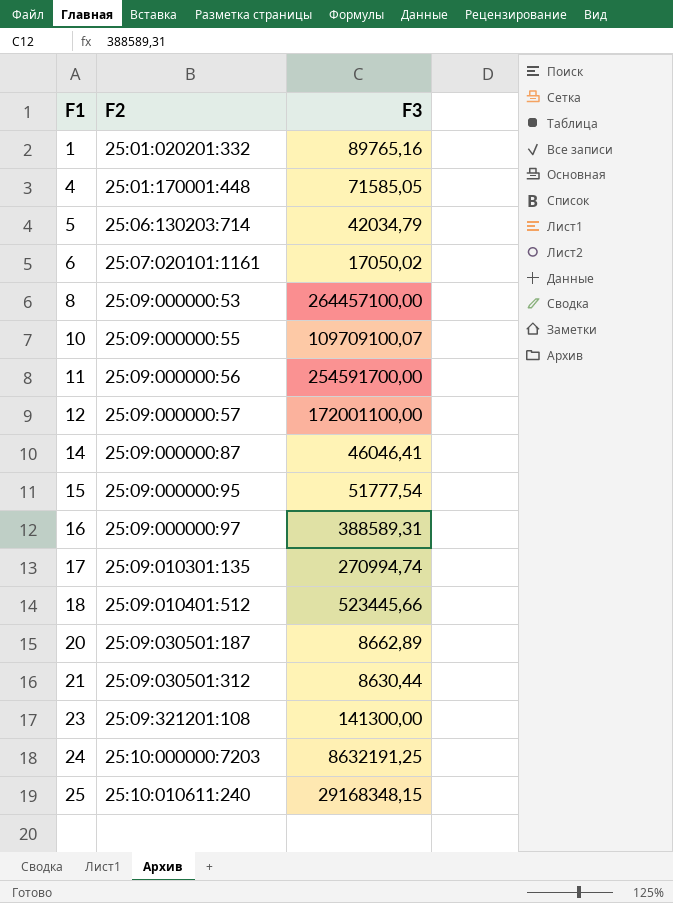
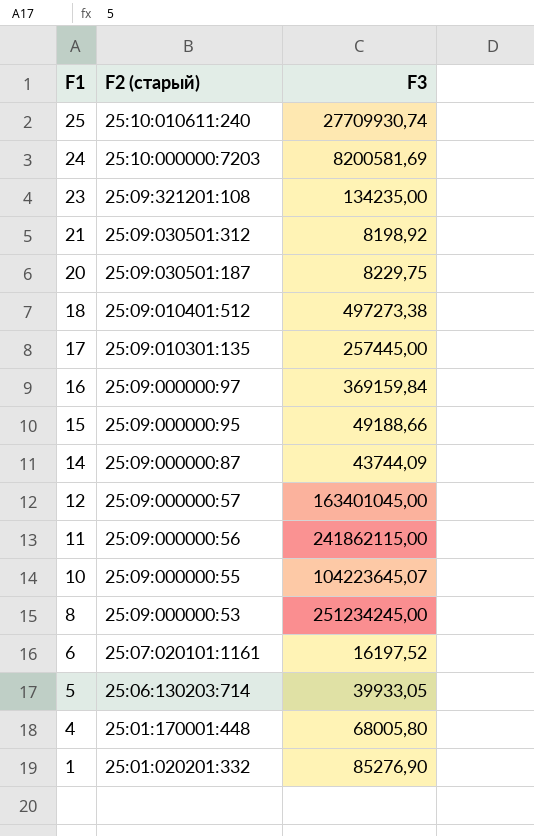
row order: F1 ascending -> F1 descending
column name: F2 -> F2 (старый)
25 | F3: 29168348,15 -> 27709930,74
24 | F3: 8632191,25 -> 8200581,69
23 | F3: 141300,00 -> 134235,00
21 | F3: 8630,44 -> 8198,92
20 | F3: 8662,89 -> 8229,75
18 | F3: 523445,66 -> 497273,38
17 | F3: 270994,74 -> 257445,00
16 | F3: 388589,31 -> 369159,84
15 | F3: 51777,54 -> 49188,66
14 | F3: 46046,41 -> 43744,09
12 | F3: 172001100,00 -> 163401045,00
11 | F3: 254591700,00 -> 241862115,00
10 | F3: 109709100,07 -> 104223645,07
8 | F3: 264457100,00 -> 251234245,00
6 | F3: 17050,02 -> 16197,52
5 | F3: 42034,79 -> 39933,05
4 | F3: 71585,05 -> 68005,80
1 | F3: 89765,16 -> 85276,90

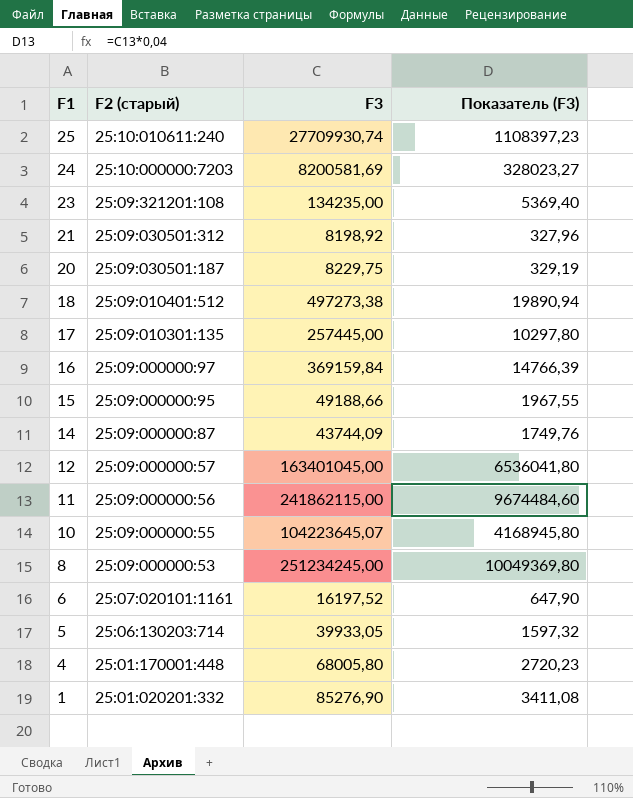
column Показатель (F3) | formula: none -> [F3] * 0,04

